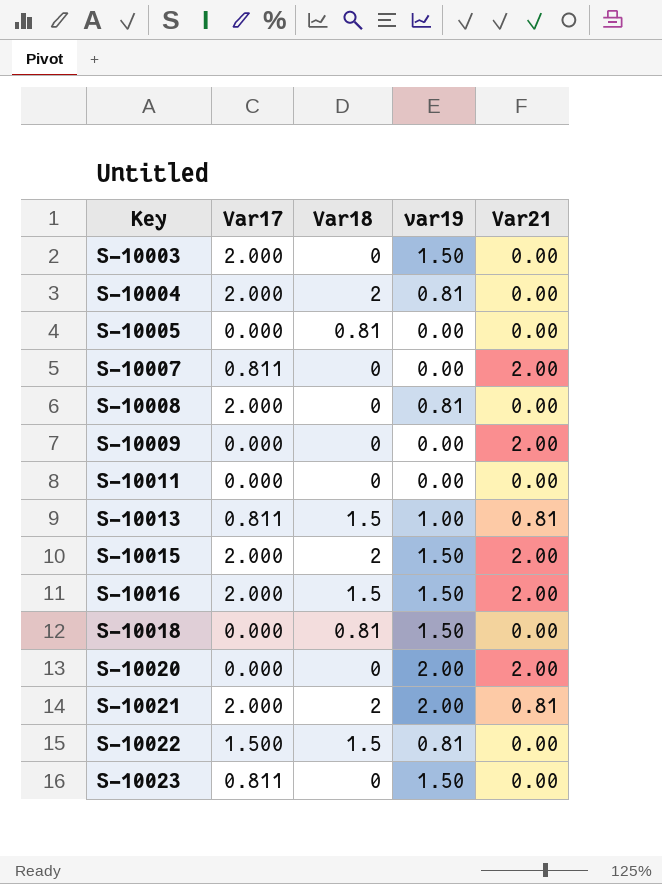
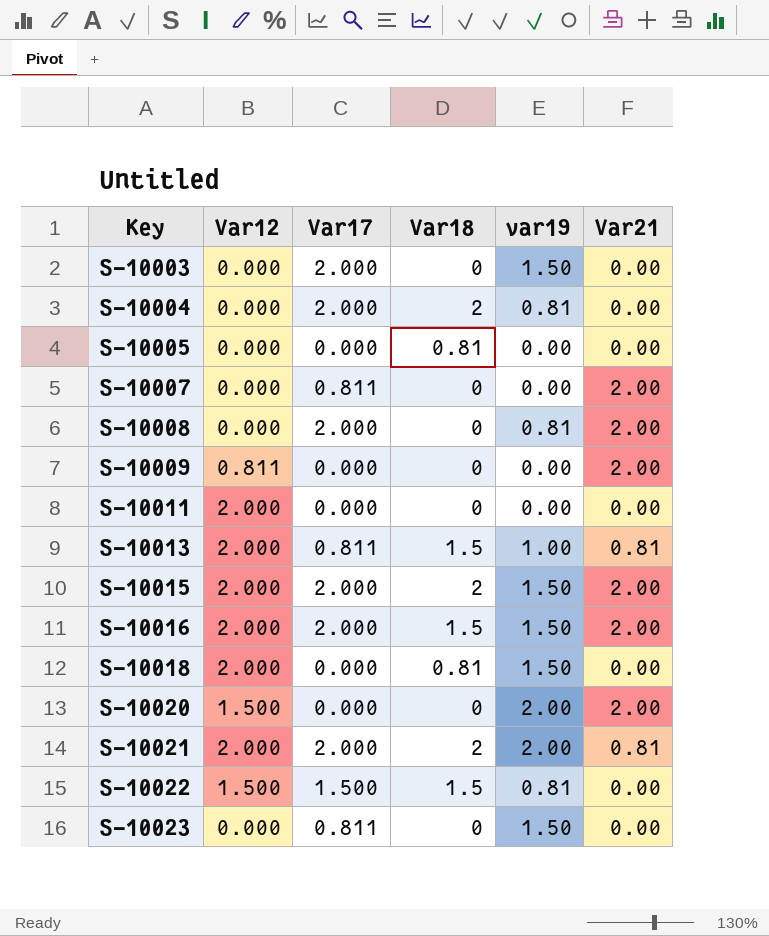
column Var12 | position: none -> 2
S-10008 | Var21: 0.00 -> 2.00

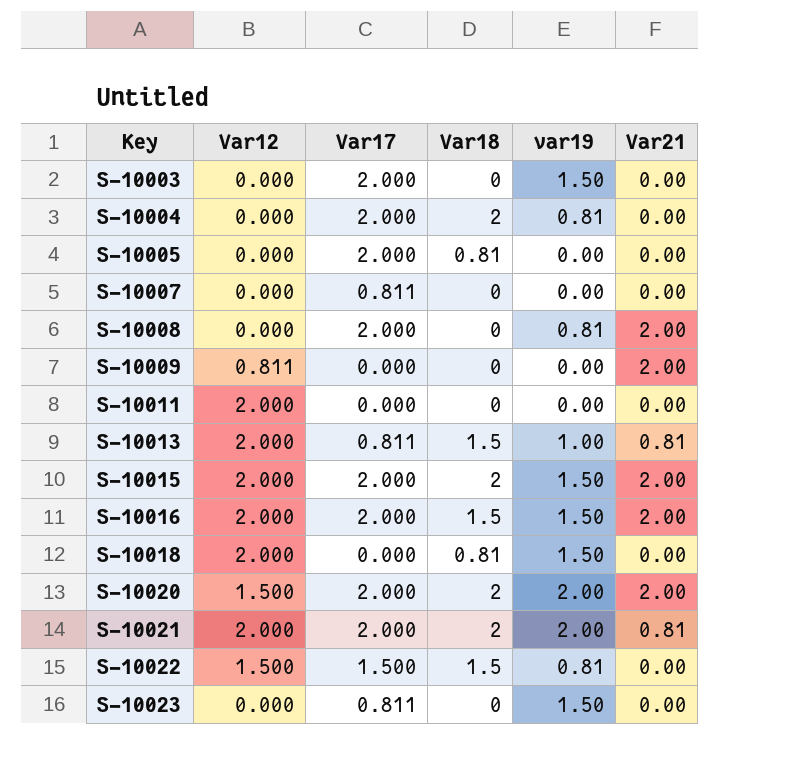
S-10005 | Var17: 0.000 -> 2.000
S-10007 | Var21: 2.00 -> 0.00
S-10020 | Var17: 0.000 -> 2.000
S-10020 | Var18: 0 -> 2

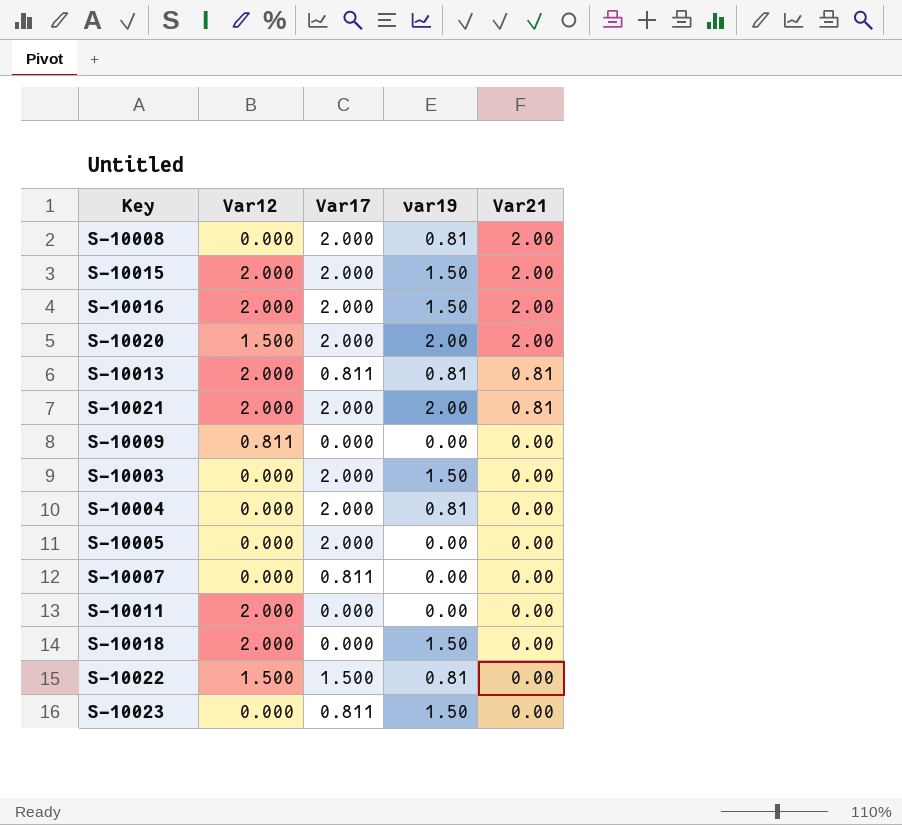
row order: Key ascending -> Var21 descending
column Var18 | position: 4 -> none
S-10013 | var19: 1.00 -> 0.81
S-10009 | Var21: 2.00 -> 0.00

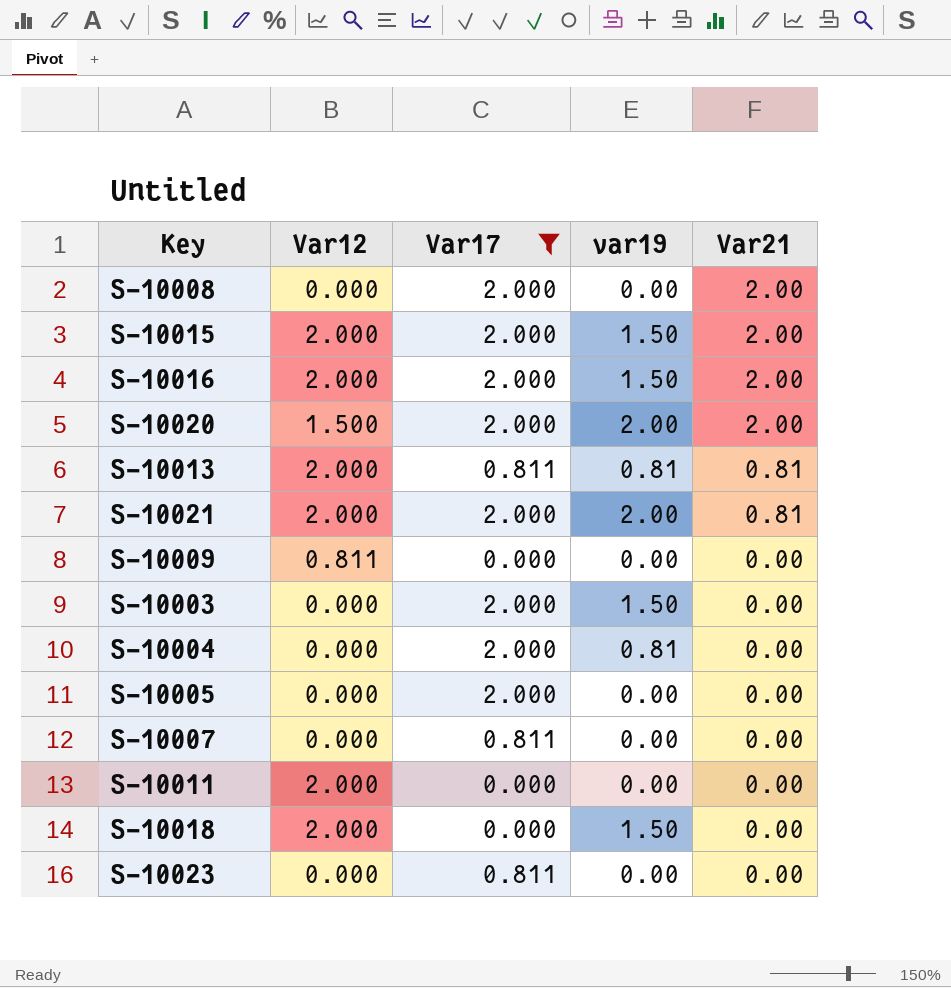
filter: none -> Var17 != 1.500
S-10008 | var19: 0.81 -> 0.00
S-10023 | var19: 1.50 -> 0.00

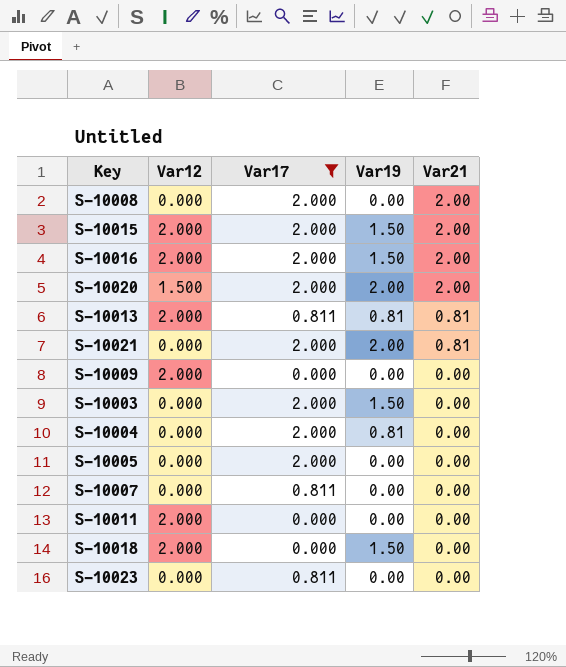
column name: var19 -> Var19
S-10021 | Var12: 2.000 -> 0.000
S-10009 | Var12: 0.811 -> 2.000

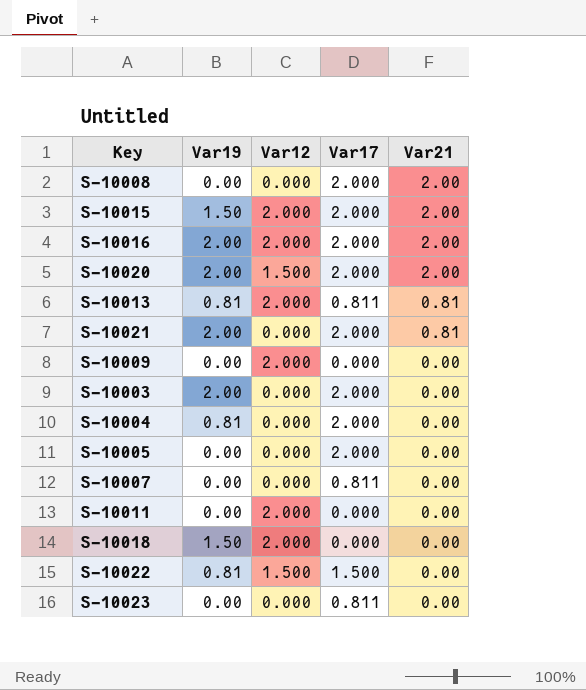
filter: Var17 != 1.500 -> none
column Var19 | position: 4 -> 2
S-10016 | Var19: 1.50 -> 2.00
S-10003 | Var19: 1.50 -> 2.00

